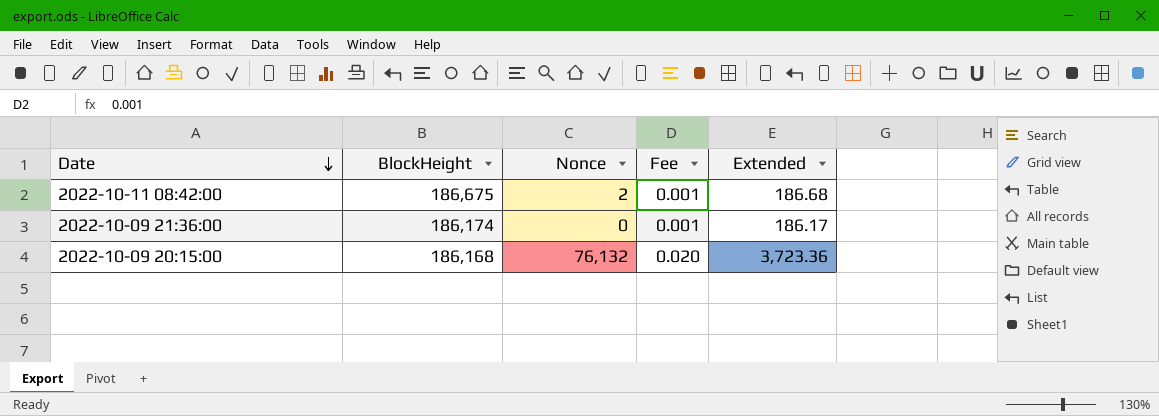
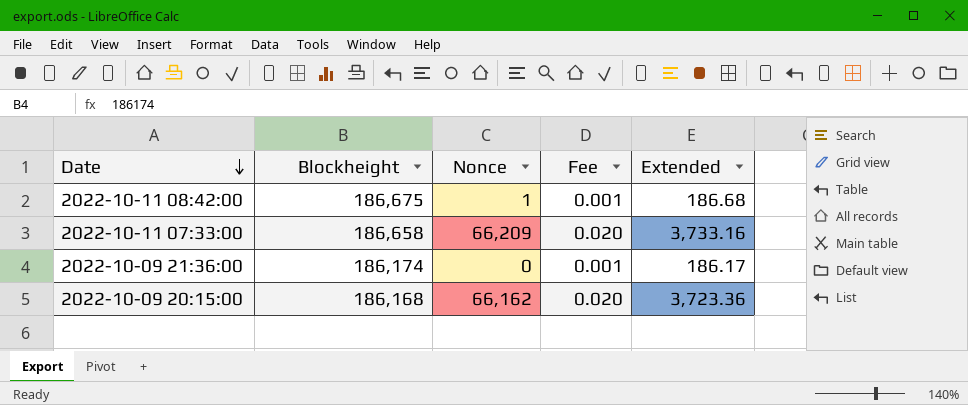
column name: BlockHeight -> Blockheight
2022-10-11 08:42:00 | Nonce: 2 -> 1
row 2022-10-11 07:33:00: none -> 186,658 | 66,209 | 0.020 | 3,733.16
2022-10-09 20:15:00 | Nonce: 76,132 -> 66,162

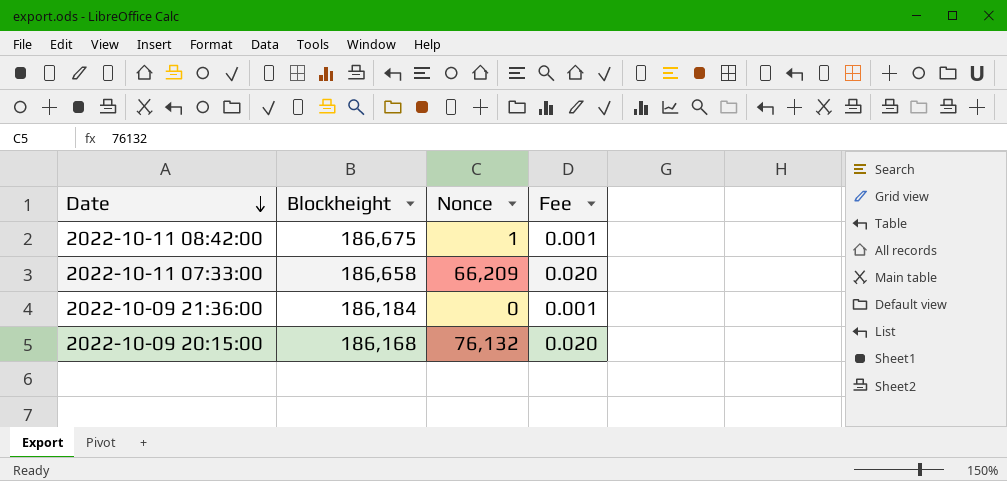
column Extended | formula: [Blockheight] * [Fee] -> none
2022-10-09 21:36:00 | Blockheight: 186,174 -> 186,184
2022-10-09 20:15:00 | Nonce: 66,162 -> 76,132

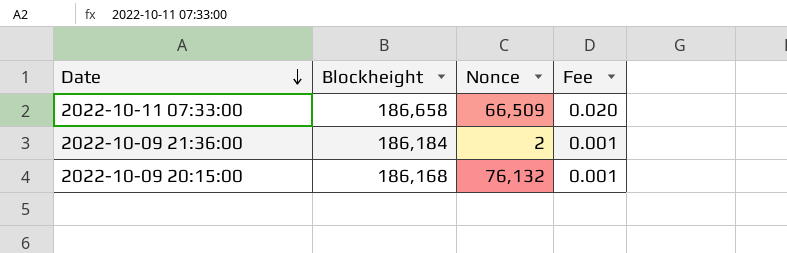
row 2022-10-11 08:42:00: 186,675 | 1 | 0.001 -> none
2022-10-11 07:33:00 | Nonce: 66,209 -> 66,509
2022-10-09 21:36:00 | Nonce: 0 -> 2
2022-10-09 20:15:00 | Fee: 0.020 -> 0.001

